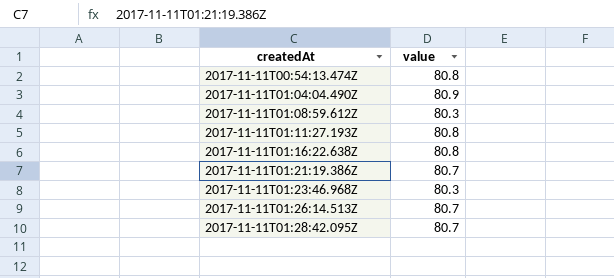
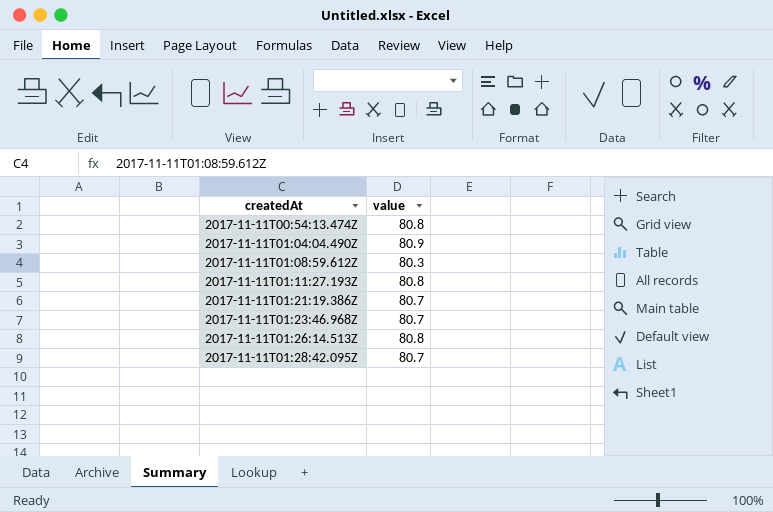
row 2017-11-11T01:16:22.638Z: 80.8 -> none
2017-11-11T01:23:46.968Z | value: 80.3 -> 80.7
2017-11-11T01:26:14.513Z | value: 80.7 -> 80.8

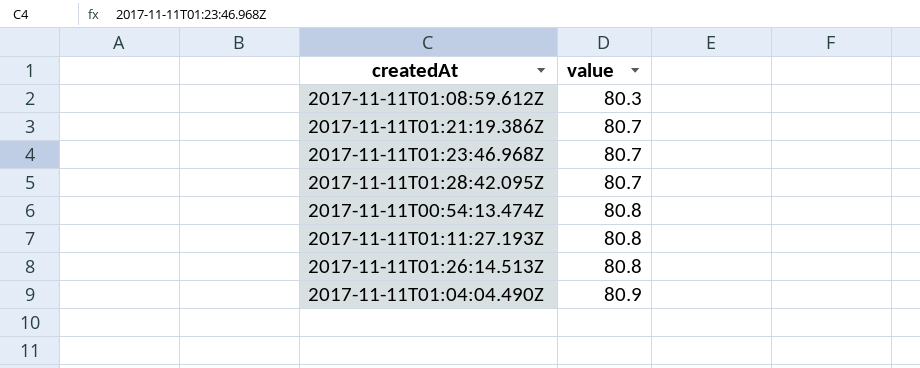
row order: createdAt ascending -> value ascending

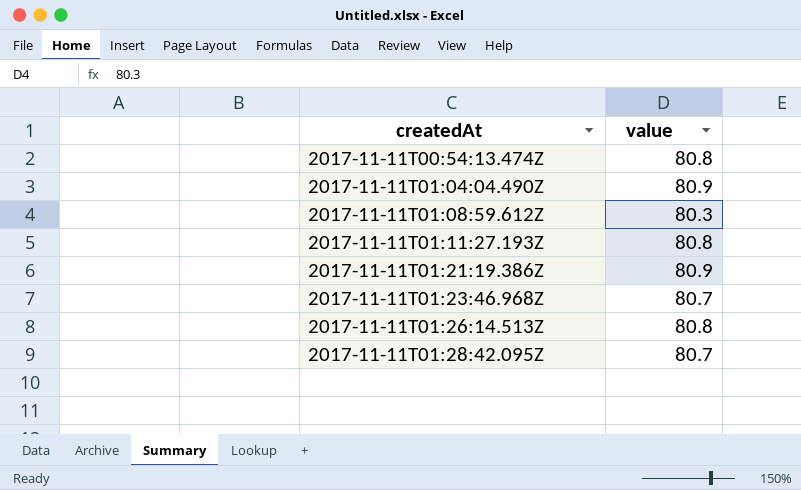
row order: value ascending -> createdAt ascending
2017-11-11T01:21:19.386Z | value: 80.7 -> 80.9

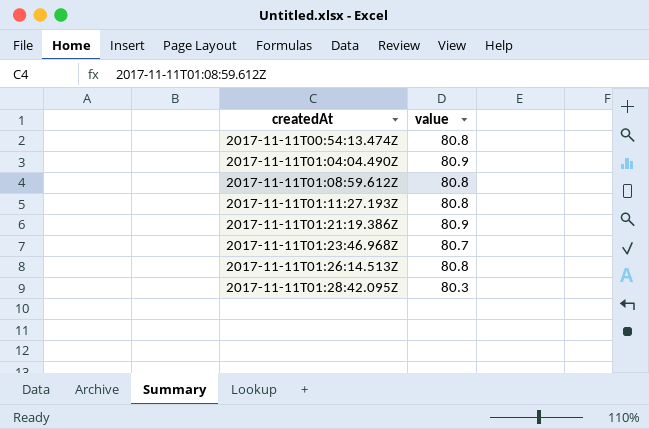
2017-11-11T01:08:59.612Z | value: 80.3 -> 80.8
2017-11-11T01:28:42.095Z | value: 80.7 -> 80.3

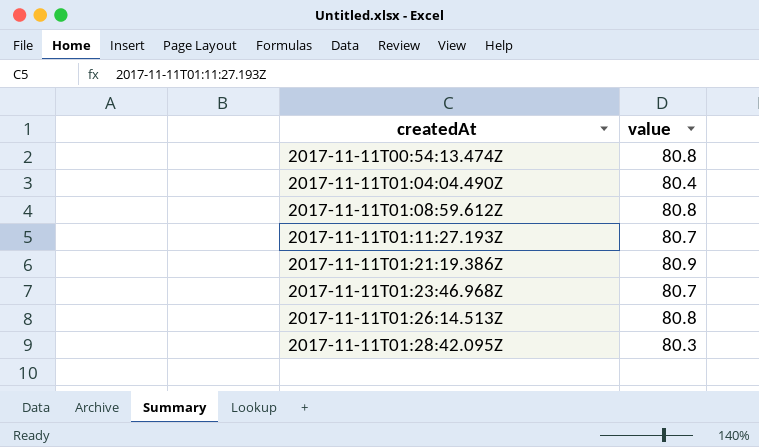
2017-11-11T01:04:04.490Z | value: 80.9 -> 80.4
2017-11-11T01:11:27.193Z | value: 80.8 -> 80.7

